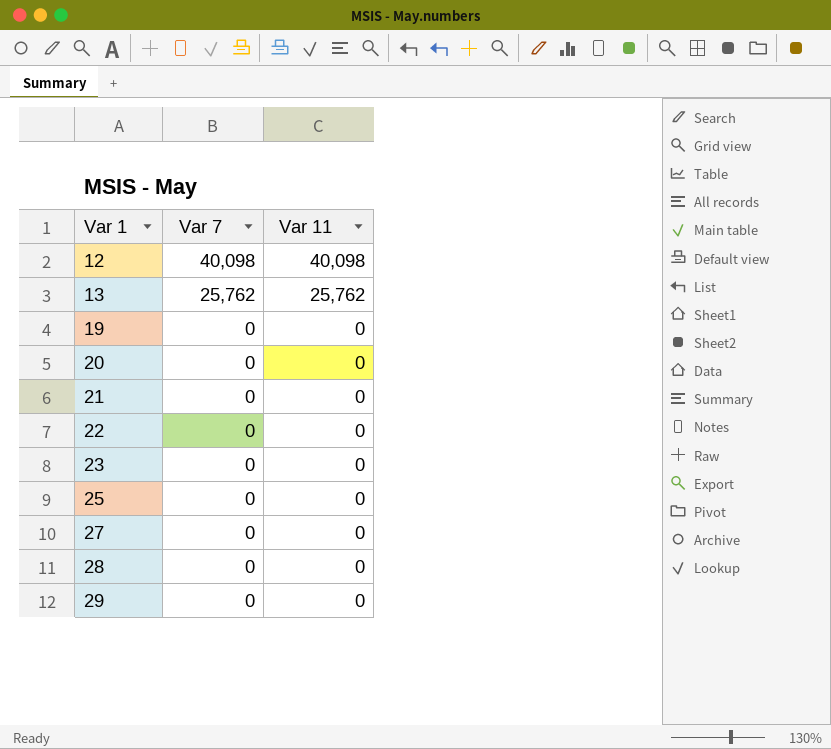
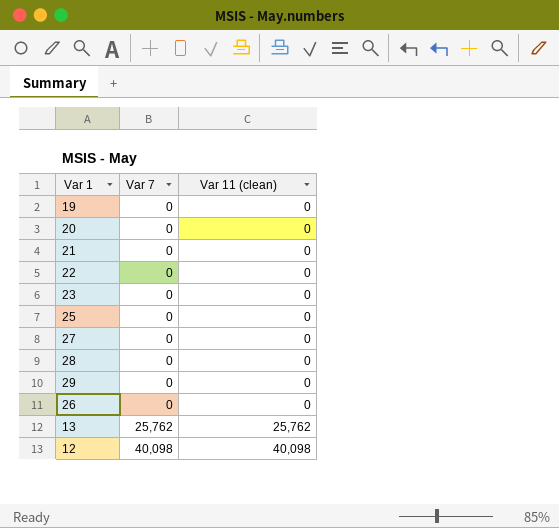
row order: Var 1 ascending -> Var 7 ascending
column name: Var 11 -> Var 11 (clean)
row 26: none -> 0 | 0

